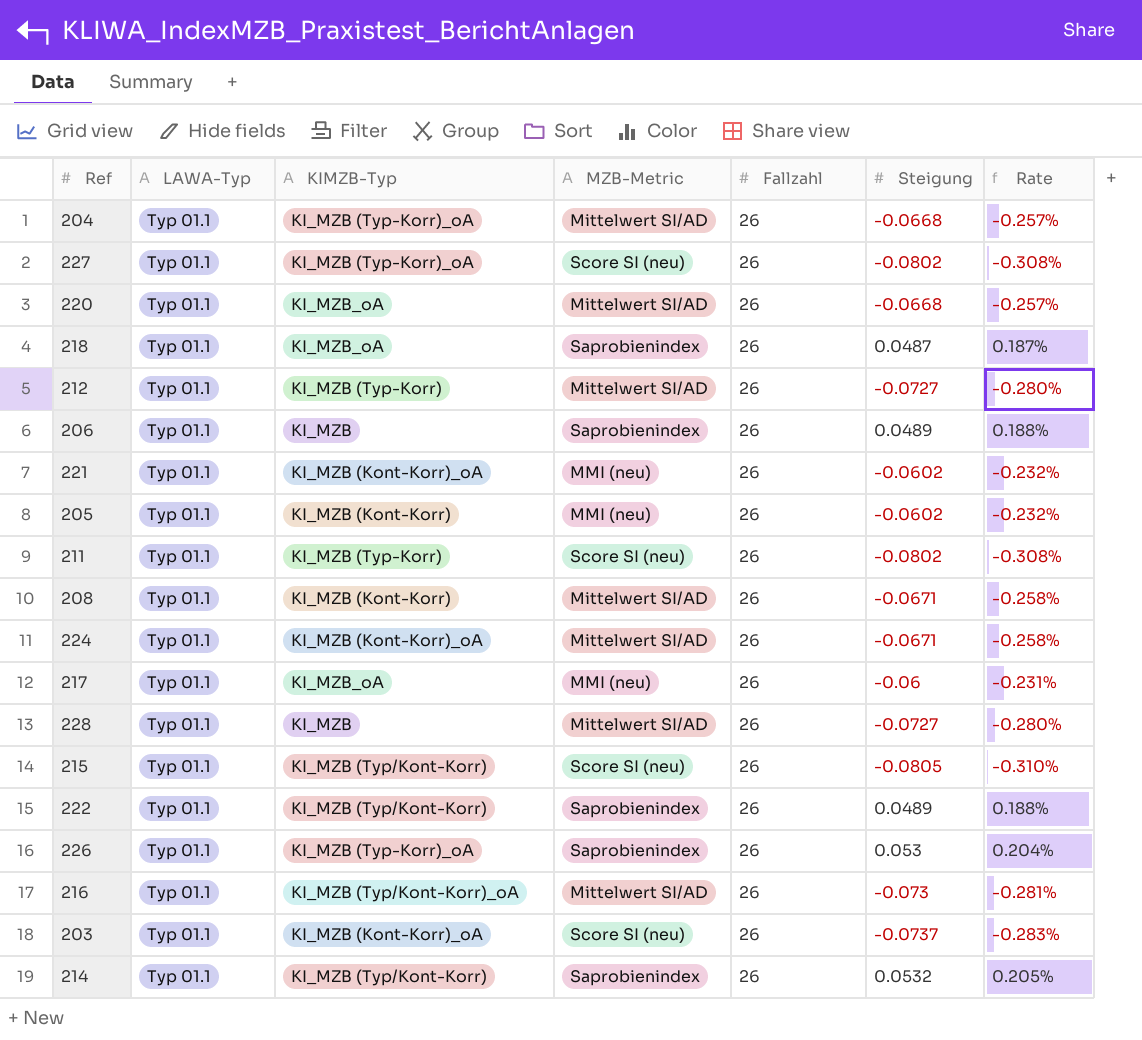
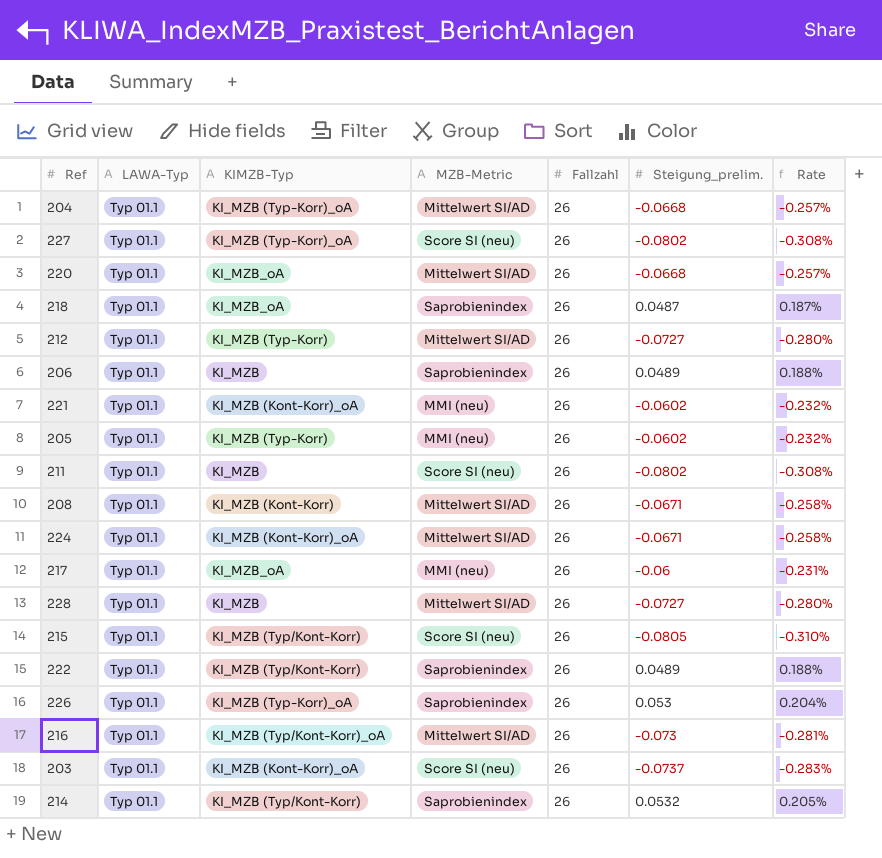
column name: Steigung -> Steigung_prelim.
205 | KIMZB-Typ: KI_MZB (Kont-Korr) -> KI_MZB (Typ-Korr)
211 | KIMZB-Typ: KI_MZB (Typ-Korr) -> KI_MZB

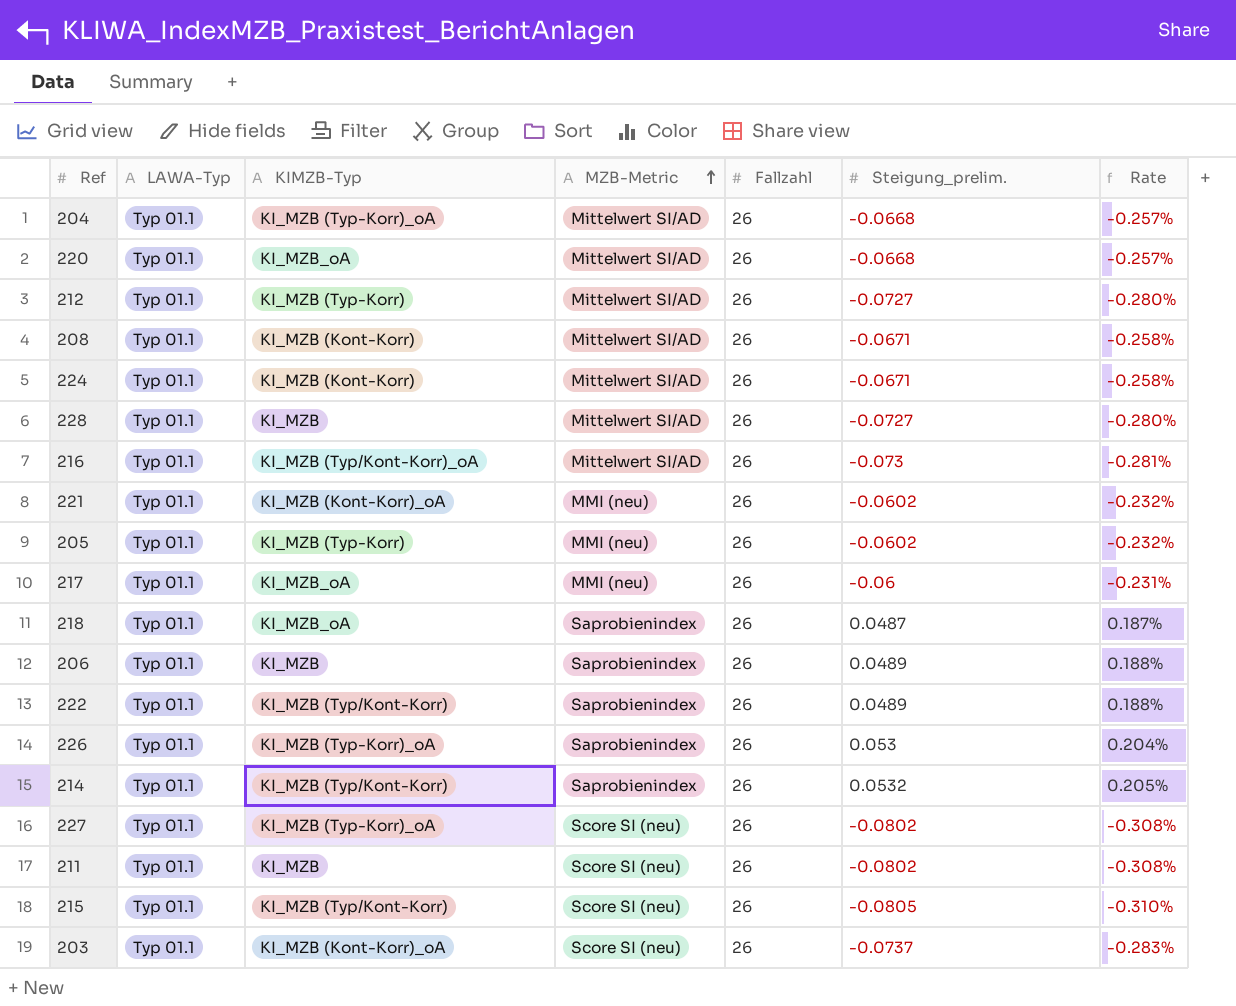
row order: none -> MZB-Metric ascending
224 | KIMZB-Typ: KI_MZB (Kont-Korr)_oA -> KI_MZB (Kont-Korr)

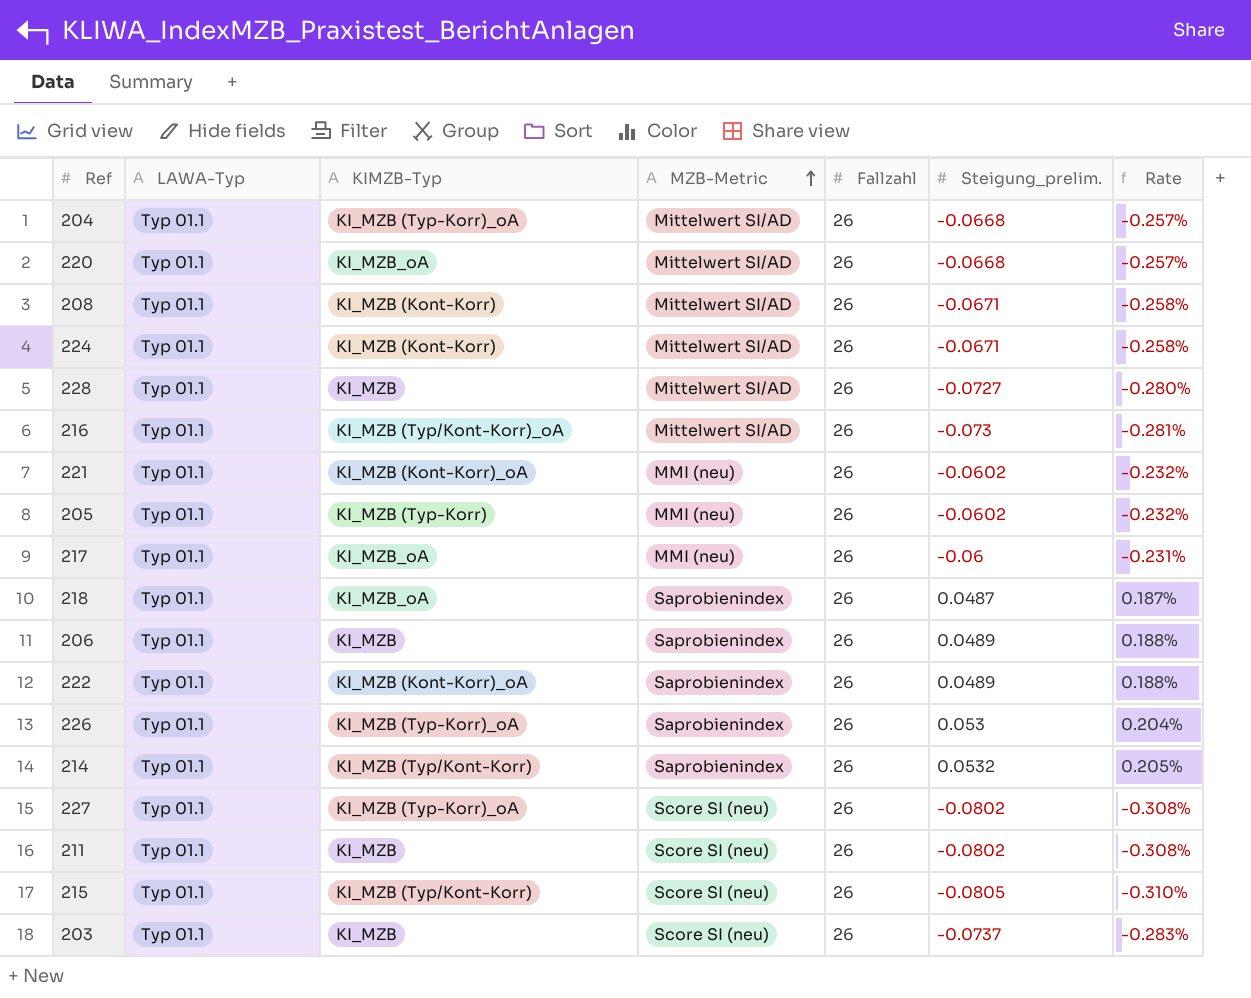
row 212: Typ 01.1 | KI_MZB (Typ-Korr) | Mittelwert SI/AD | 26 | -0.0727 | -0.280% -> none
222 | KIMZB-Typ: KI_MZB (Typ/Kont-Korr) -> KI_MZB (Kont-Korr)_oA
203 | KIMZB-Typ: KI_MZB (Kont-Korr)_oA -> KI_MZB

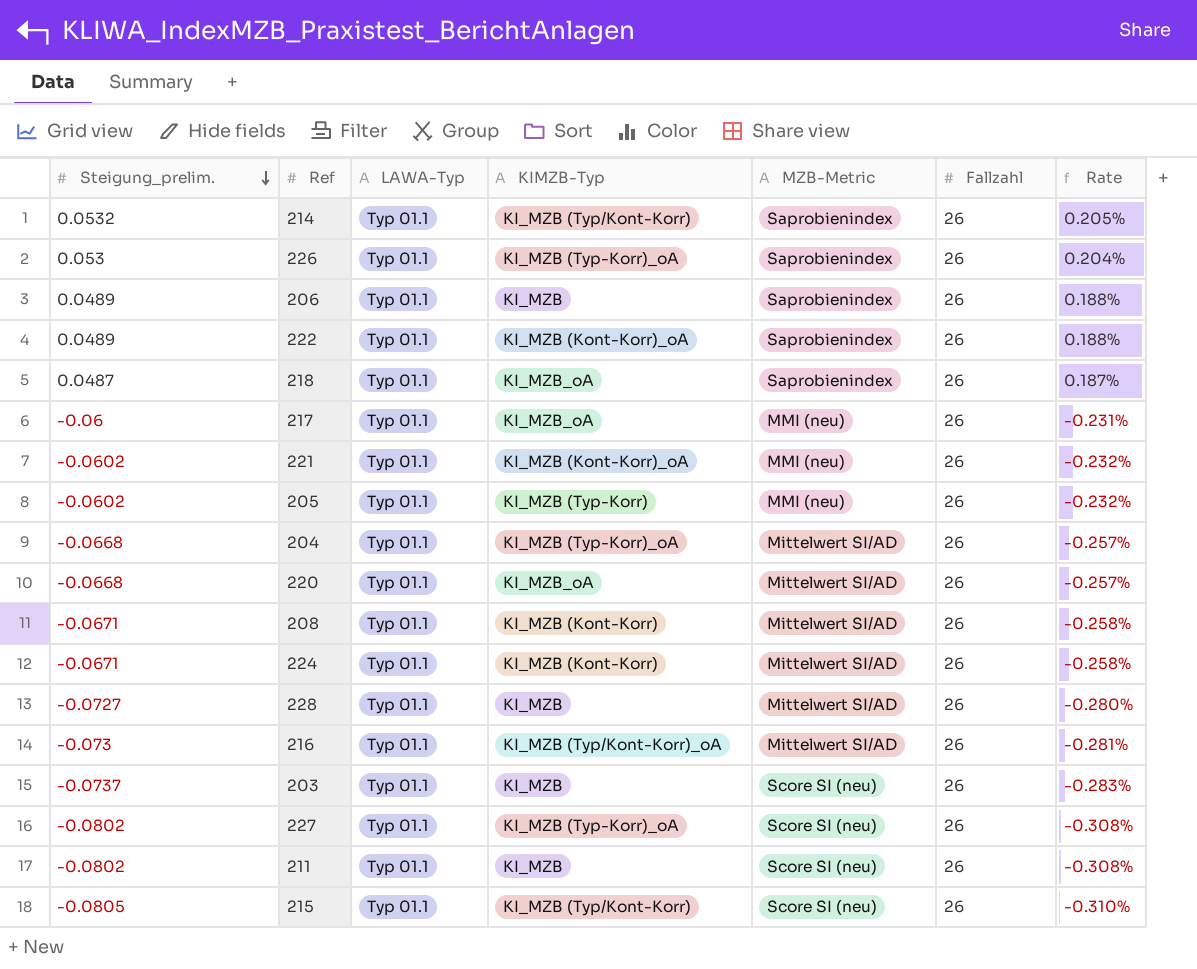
row order: MZB-Metric ascending -> Steigung_prelim. descending
column Steigung_prelim. | position: 6 -> 1

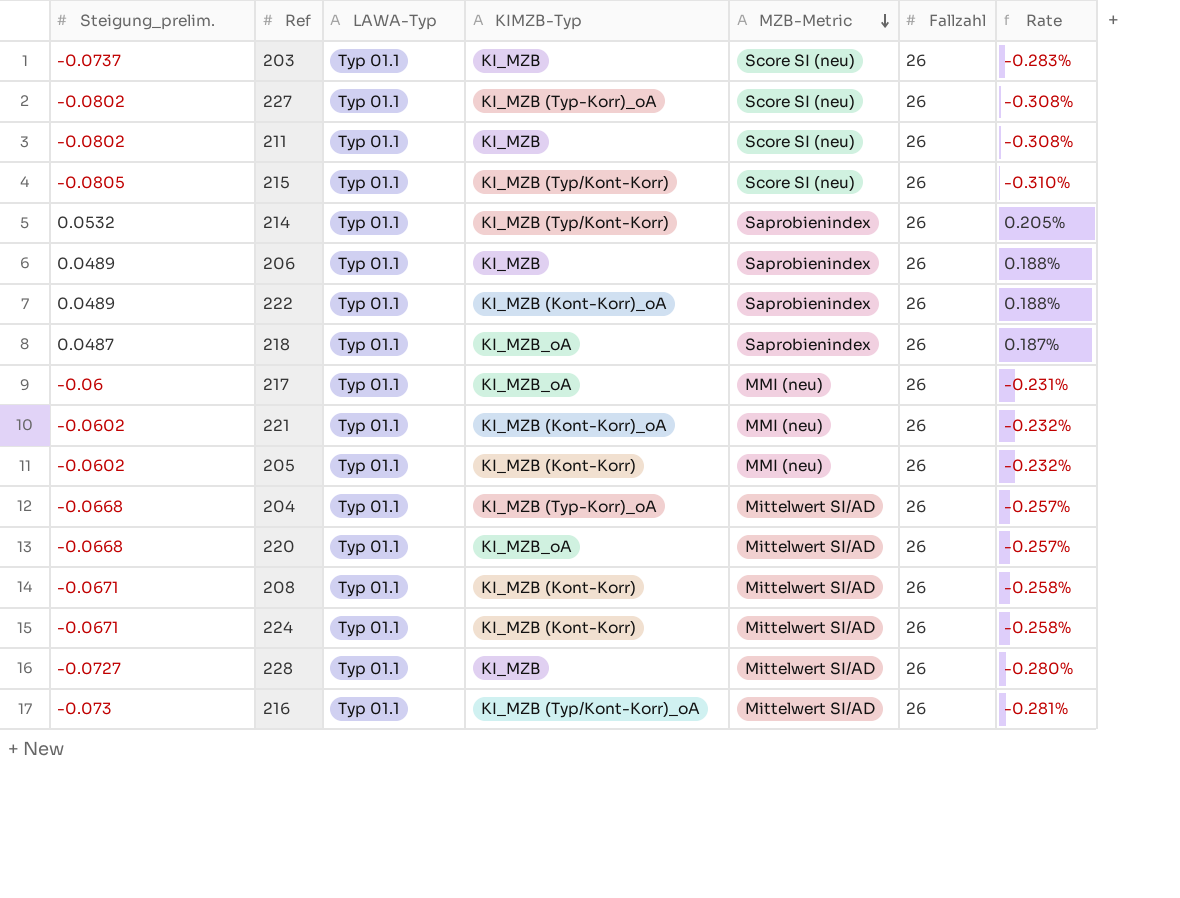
row order: Steigung_prelim. descending -> MZB-Metric descending
row 226: 0.053 | Typ 01.1 | KI_MZB (Typ-Korr)_oA | Saprobienindex | 26 | 0.204% -> none
205 | KIMZB-Typ: KI_MZB (Typ-Korr) -> KI_MZB (Kont-Korr)

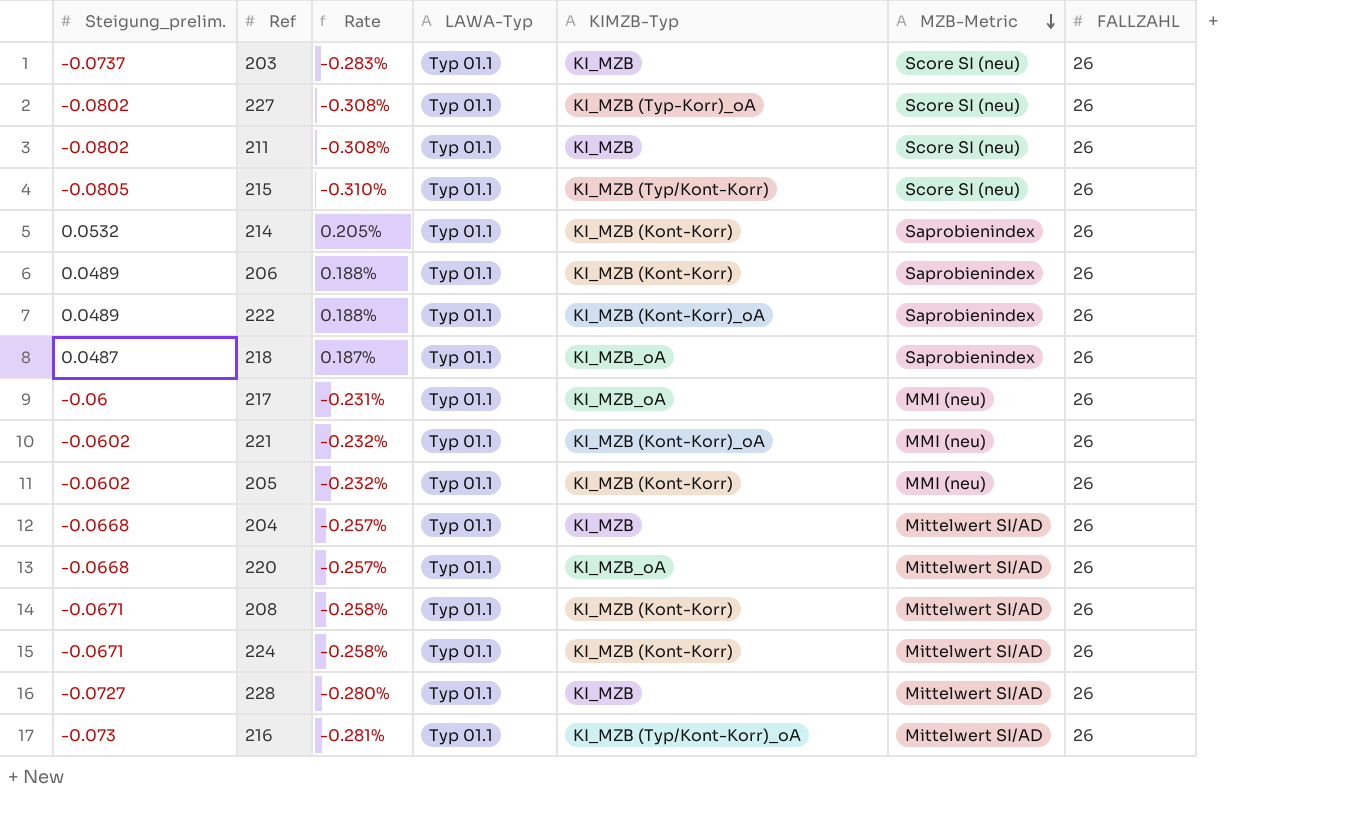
column Rate | position: 7 -> 3
column name: Fallzahl -> FALLZAHL
214 | KIMZB-Typ: KI_MZB (Typ/Kont-Korr) -> KI_MZB (Kont-Korr)
206 | KIMZB-Typ: KI_MZB -> KI_MZB (Kont-Korr)
204 | KIMZB-Typ: KI_MZB (Typ-Korr)_oA -> KI_MZB

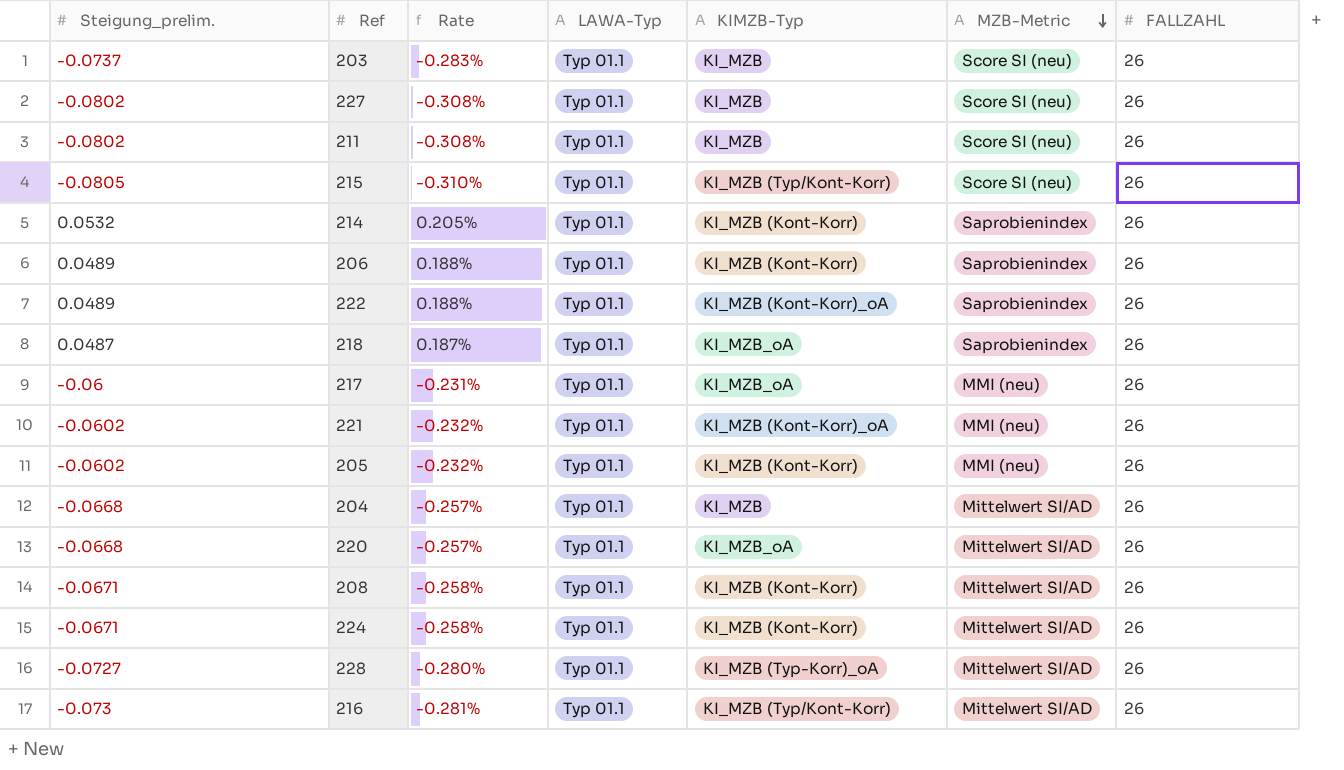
227 | KIMZB-Typ: KI_MZB (Typ-Korr)_oA -> KI_MZB
228 | KIMZB-Typ: KI_MZB -> KI_MZB (Typ-Korr)_oA
216 | KIMZB-Typ: KI_MZB (Typ/Kont-Korr)_oA -> KI_MZB (Typ/Kont-Korr)

